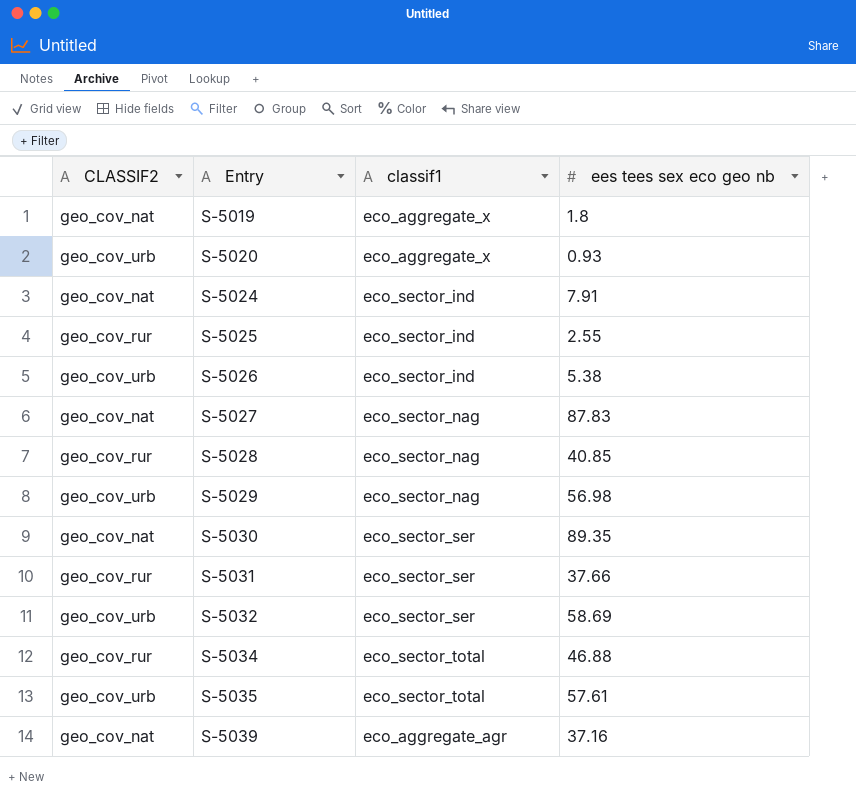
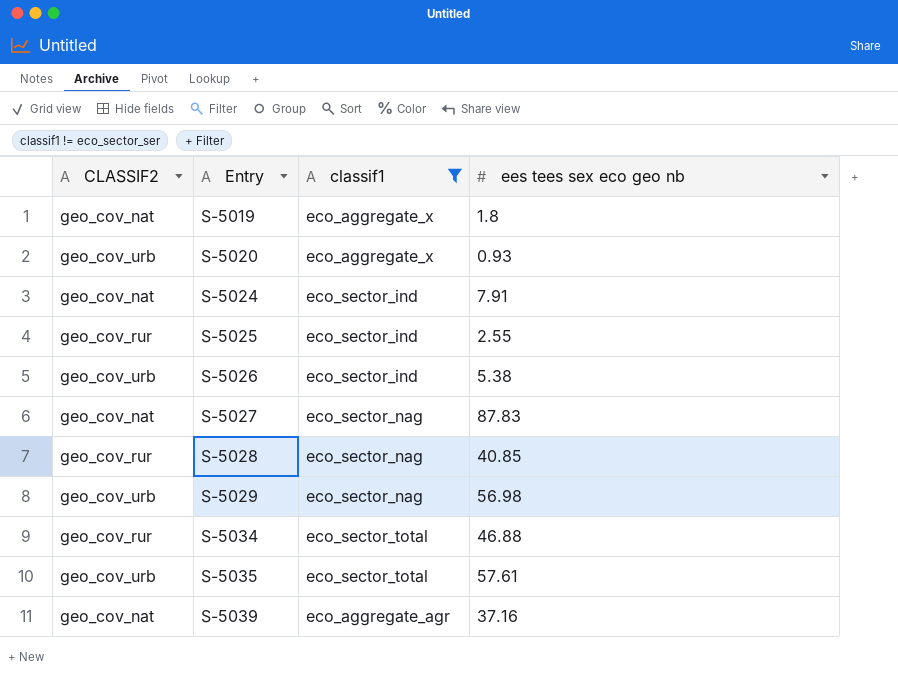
filter: none -> classif1 != eco_sector_ser

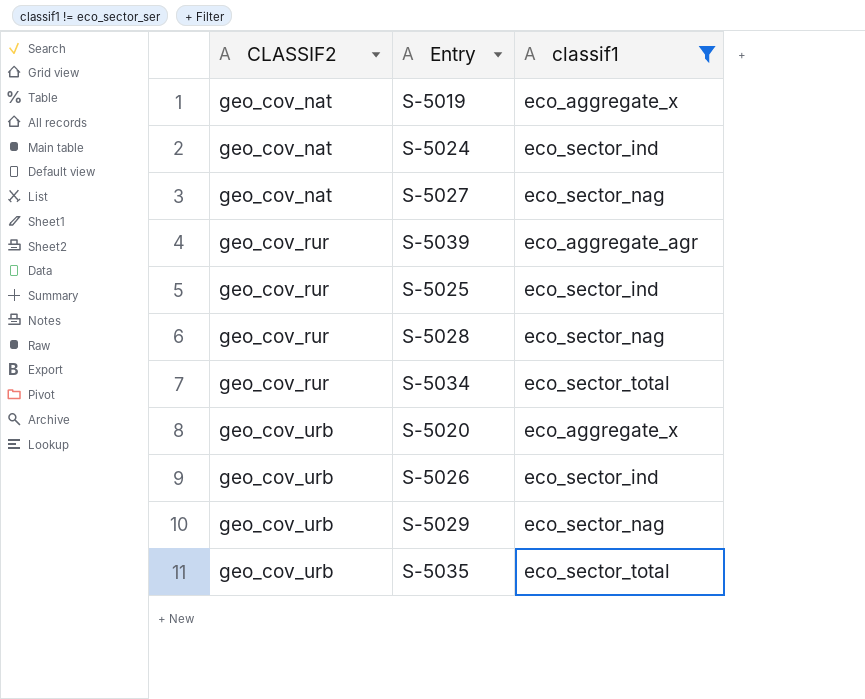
row order: Entry ascending -> CLASSIF2 ascending
column ees tees sex eco geo nb | position: 4 -> none
S-5039 | CLASSIF2: geo_cov_nat -> geo_cov_rur

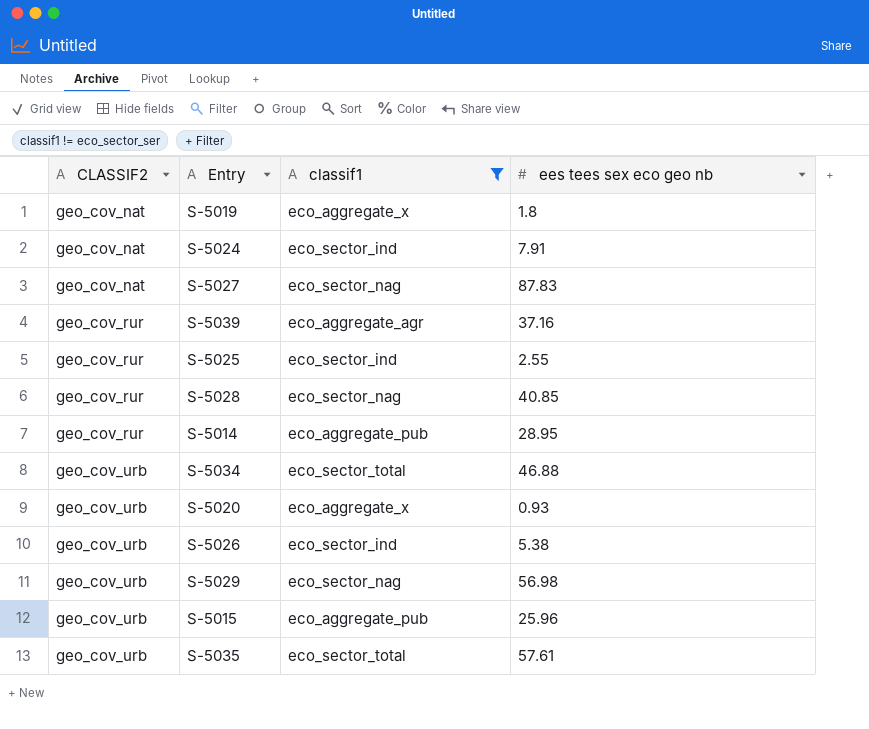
column ees tees sex eco geo nb | position: none -> 4
row S-5014: none -> geo_cov_rur | eco_aggregate_pub | 28.95
S-5034 | CLASSIF2: geo_cov_rur -> geo_cov_urb
row S-5015: none -> geo_cov_urb | eco_aggregate_pub | 25.96

